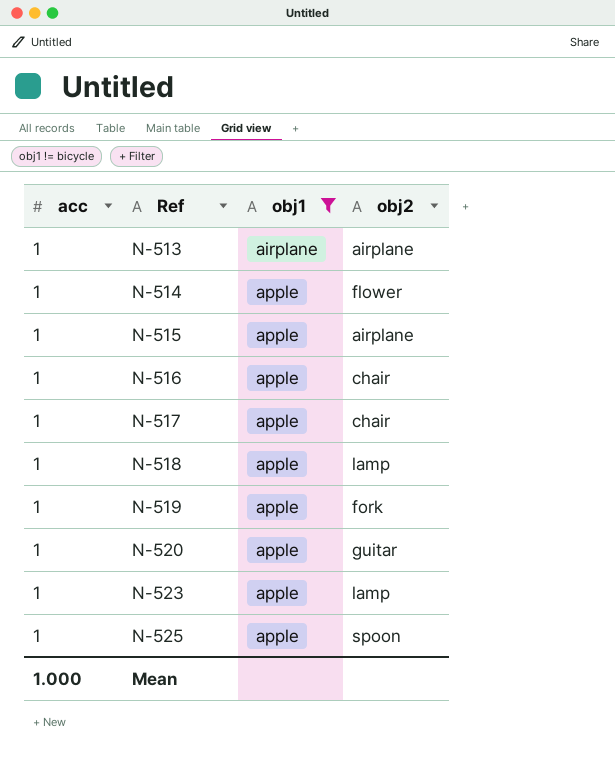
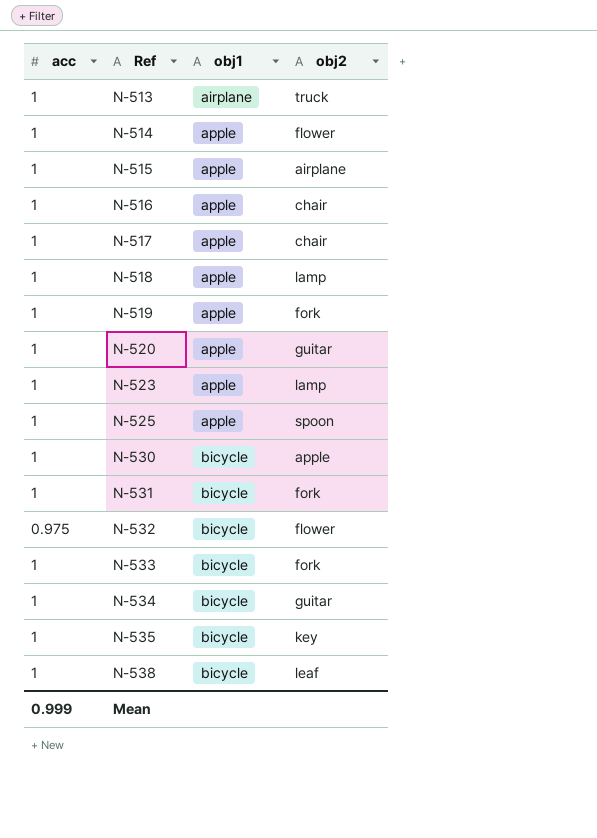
filter: obj1 != bicycle -> none
N-513 | obj2: airplane -> truck
Mean | acc: 1.000 -> 0.999

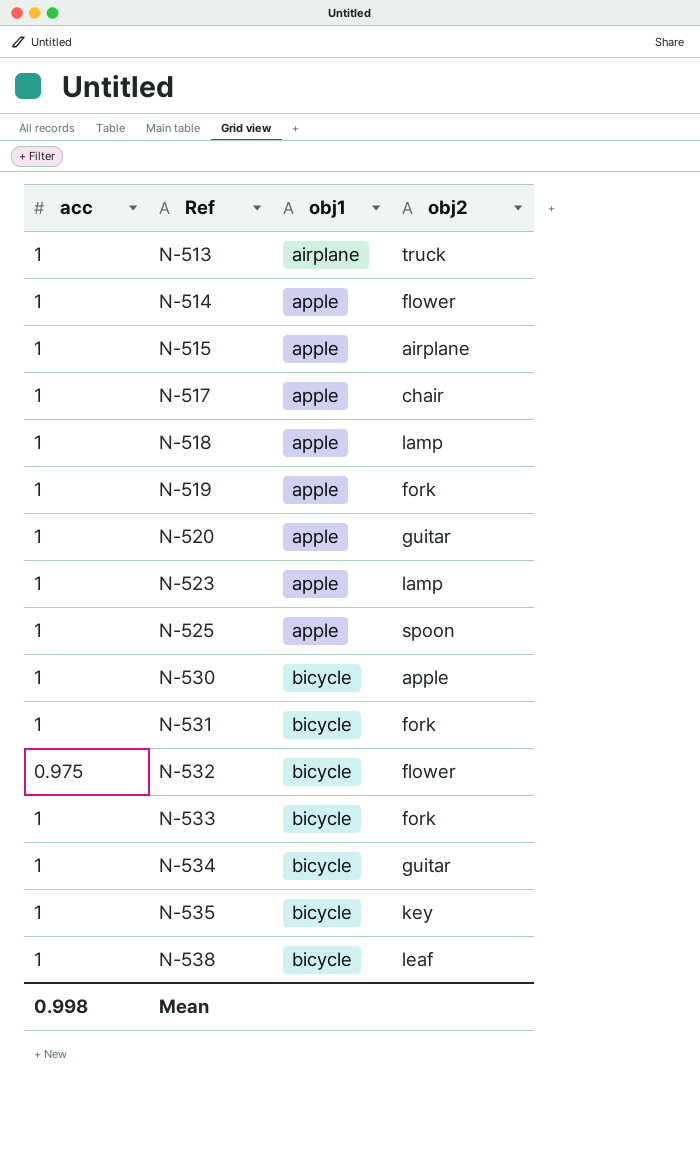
row N-516: 1 | apple | chair -> none
Mean | acc: 0.999 -> 0.998

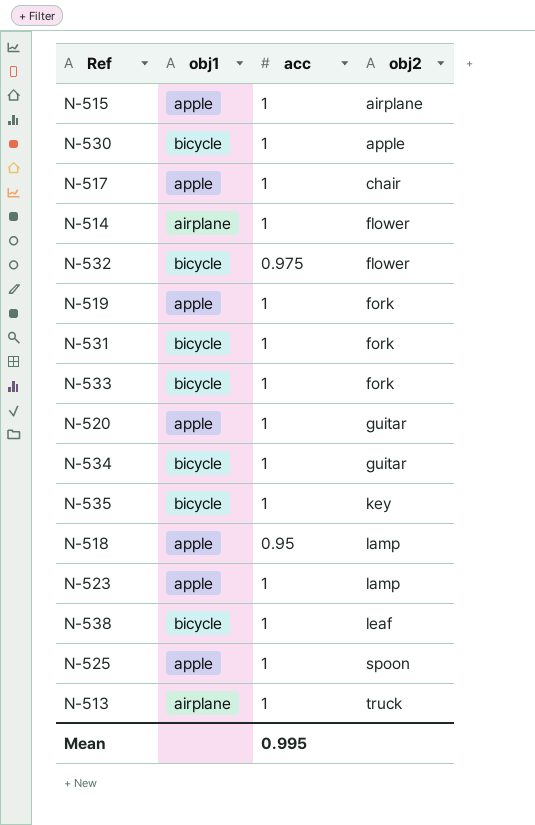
row order: Ref ascending -> obj2 ascending
column acc | position: 1 -> 3
N-514 | obj1: apple -> airplane
N-518 | acc: 1 -> 0.95
Mean | acc: 0.998 -> 0.995

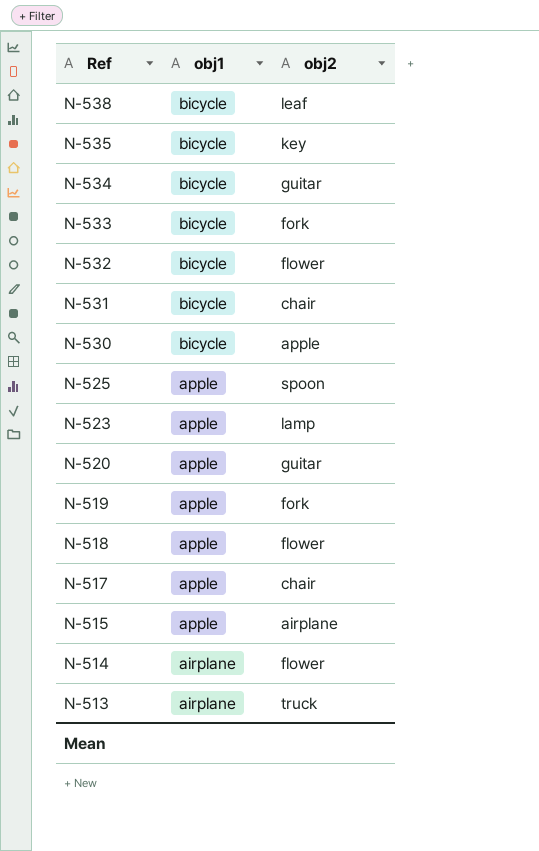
row order: obj2 ascending -> Ref descending
column acc | position: 3 -> none
N-531 | obj2: fork -> chair
N-518 | obj2: lamp -> flower

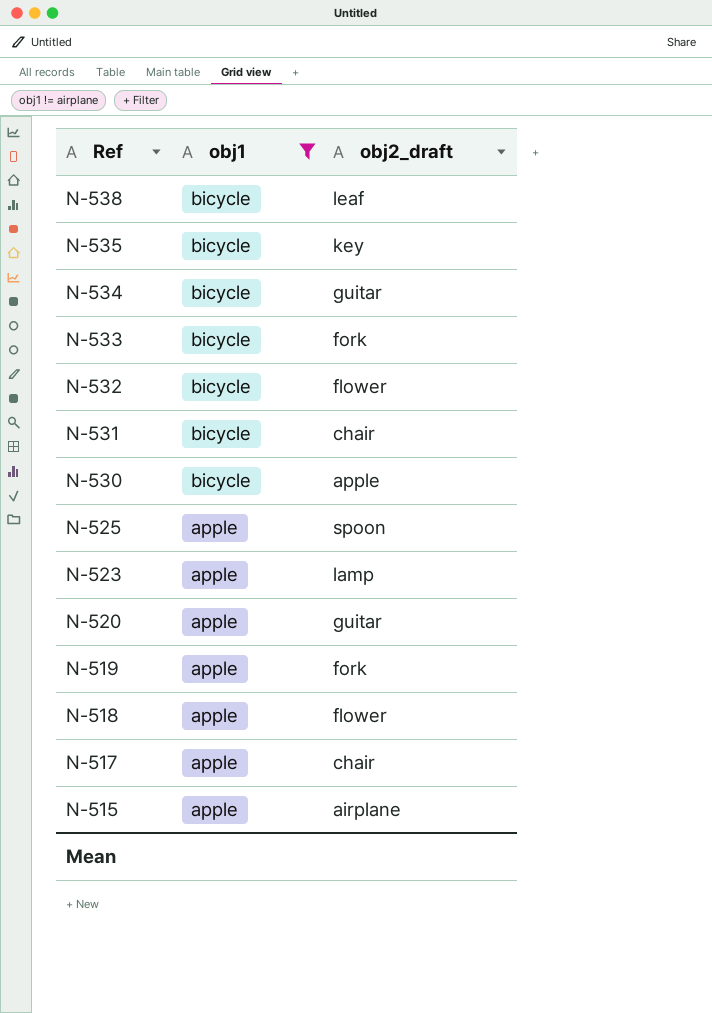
filter: none -> obj1 != airplane
column name: obj2 -> obj2_draft

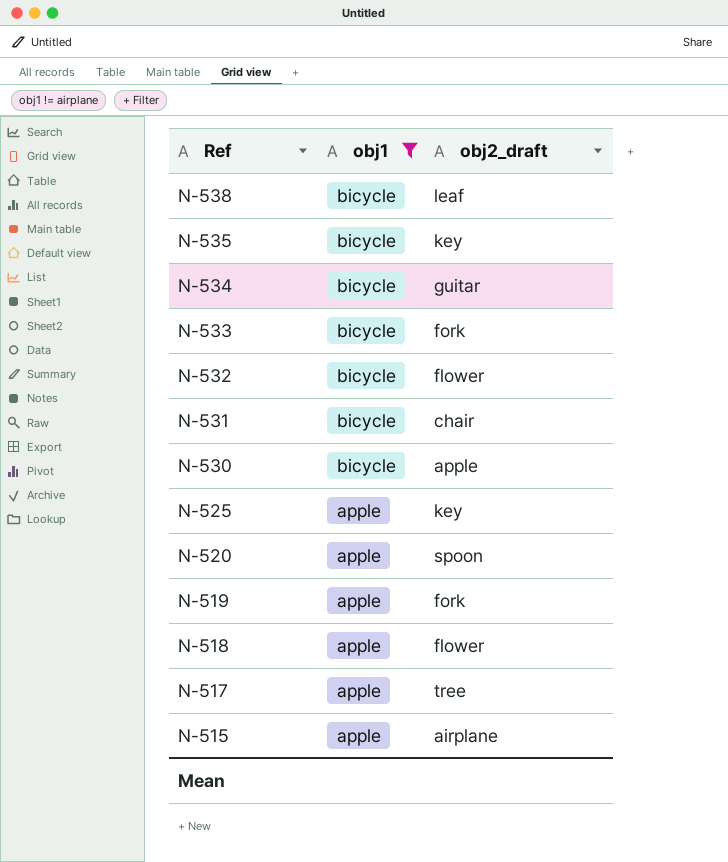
row N-523: apple | lamp -> none
N-525 | obj2_draft: spoon -> key
N-520 | obj2_draft: guitar -> spoon
N-517 | obj2_draft: chair -> tree

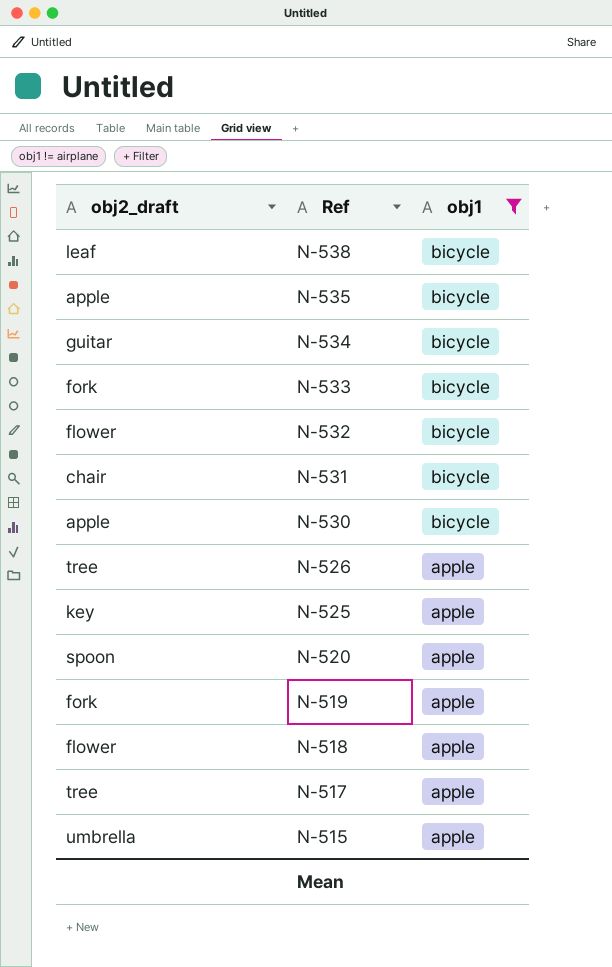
column obj2_draft | position: 3 -> 1
N-535 | obj2_draft: key -> apple
row N-526: none -> tree | apple
N-515 | obj2_draft: airplane -> umbrella

